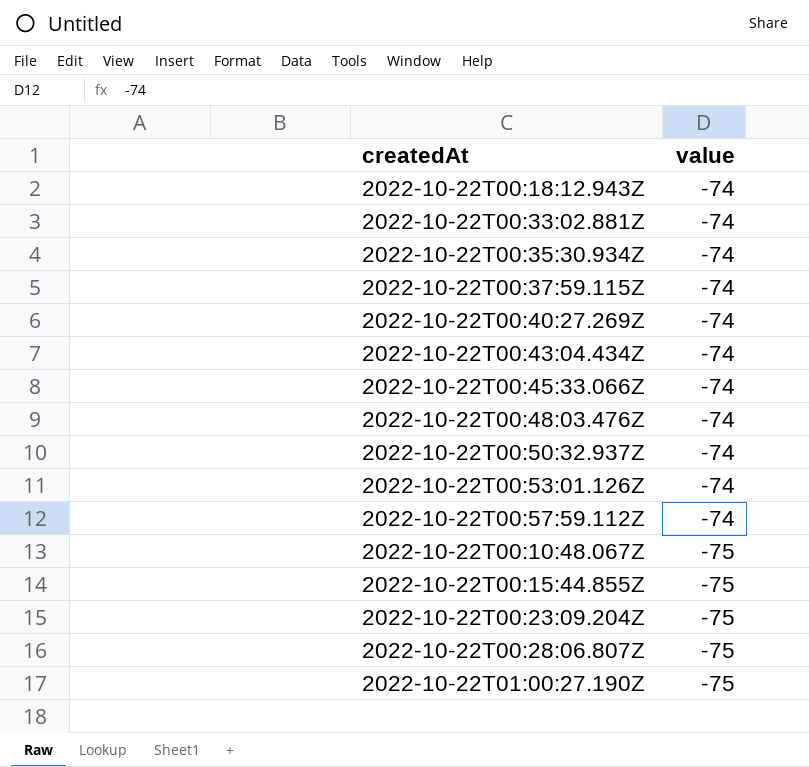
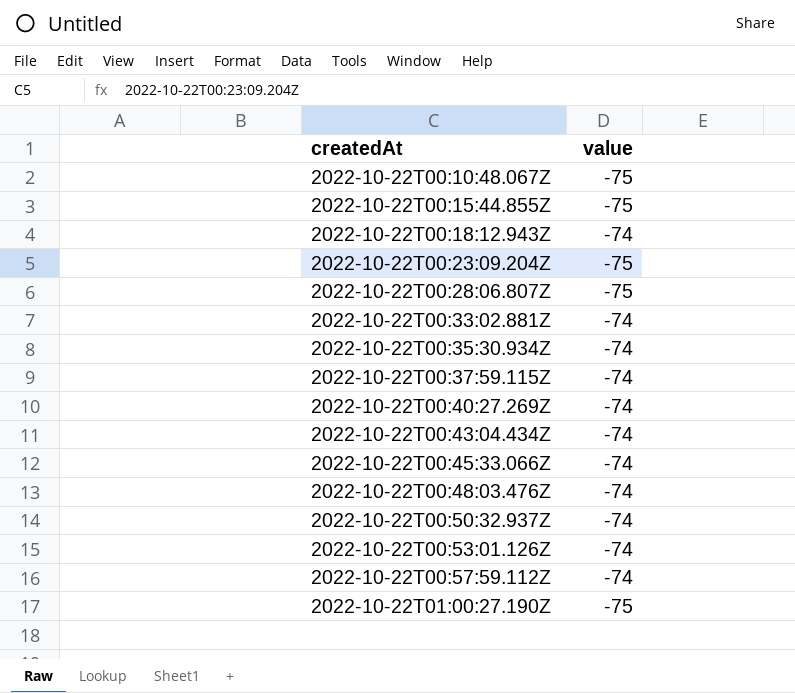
row order: value descending -> createdAt ascending

